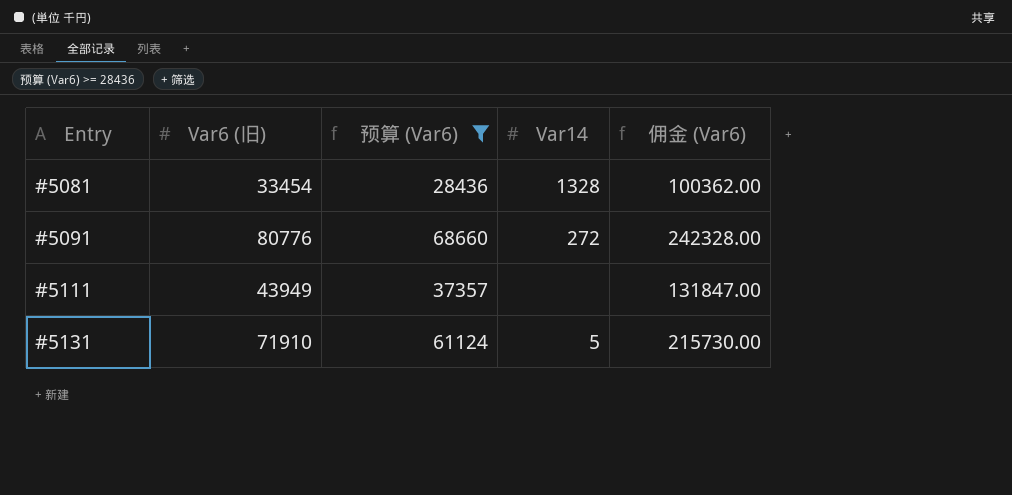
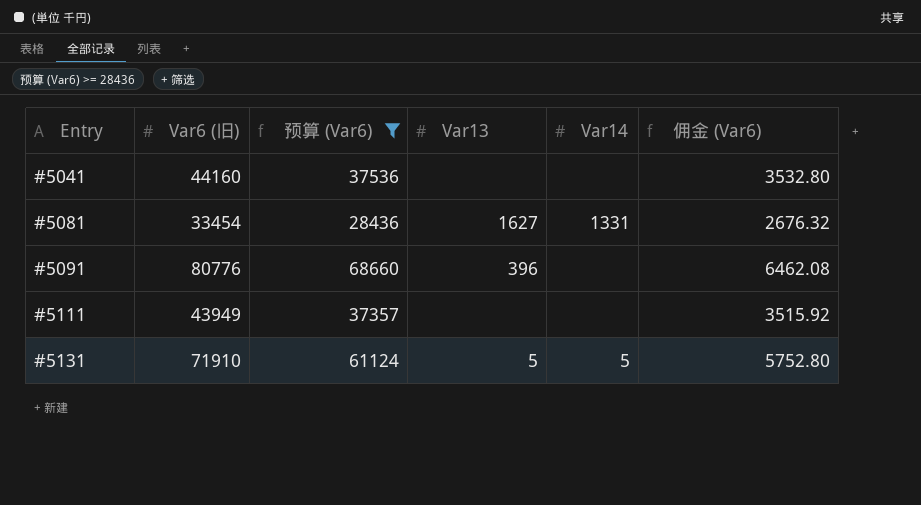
column Var13 | position: none -> 4
column 佣金 (Var6) | formula: [Var6 (旧)] * 3 -> [Var6 (旧)] * 0.08
row #5041: none -> 44160 | 37536 | none | none | 3532.80
#5081 | Var14: 1328 -> 1331
#5091 | Var14: 272 -> none

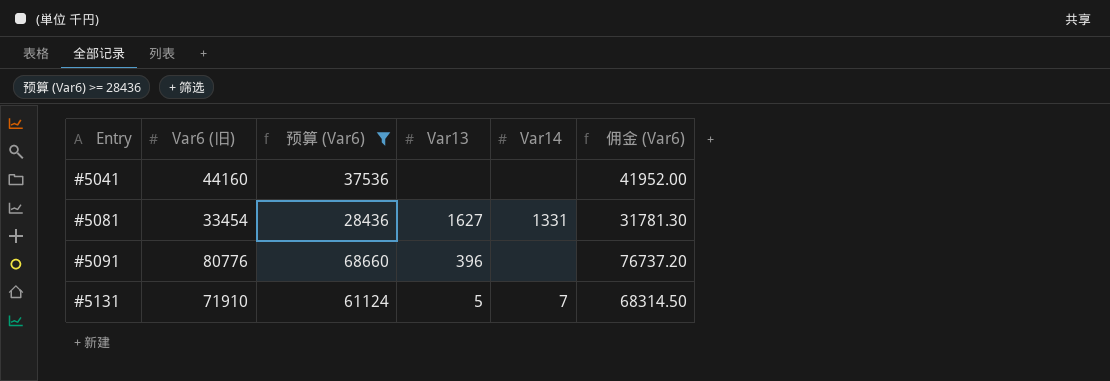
column 佣金 (Var6) | formula: [Var6 (旧)] * 0.08 -> [Var6 (旧)] * 0.95
row #5111: 43949 | 37357 | none | none | 3515.92 -> none
#5131 | Var14: 5 -> 7

